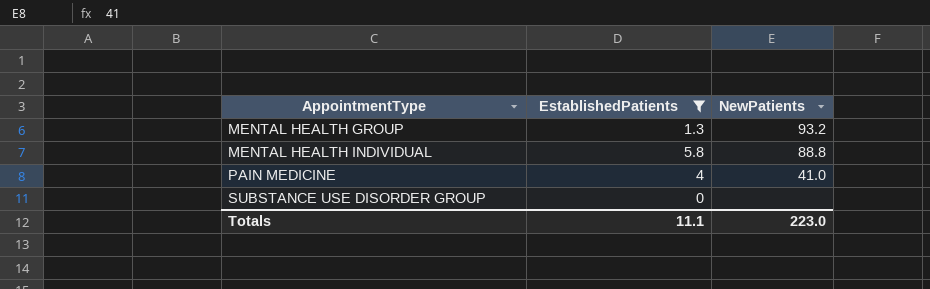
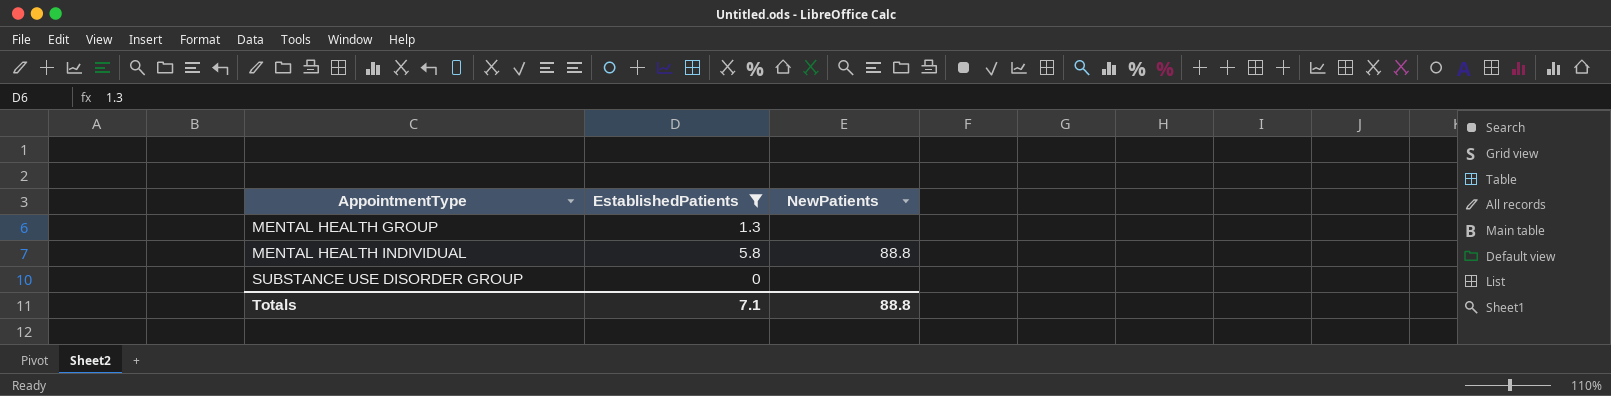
row PAIN MEDICINE: 4 | 41.0 -> none
MENTAL HEALTH GROUP | NewPatients: 93.2 -> none
Totals | EstablishedPatients: 11.1 -> 7.1
Totals | NewPatients: 223.0 -> 88.8

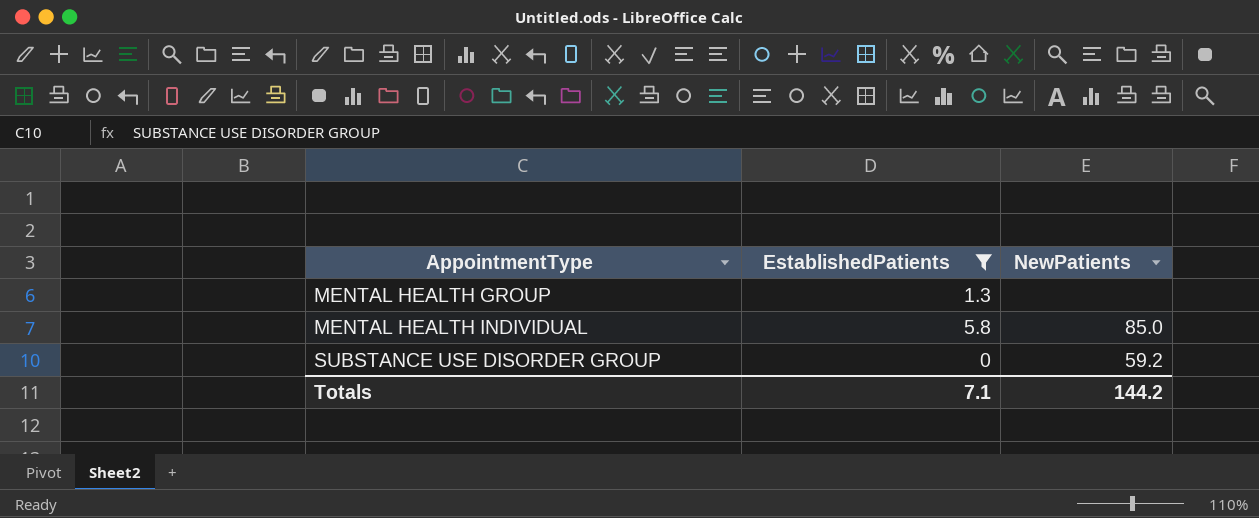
MENTAL HEALTH INDIVIDUAL | NewPatients: 88.8 -> 85.0
SUBSTANCE USE DISORDER GROUP | NewPatients: none -> 59.2
Totals | NewPatients: 88.8 -> 144.2

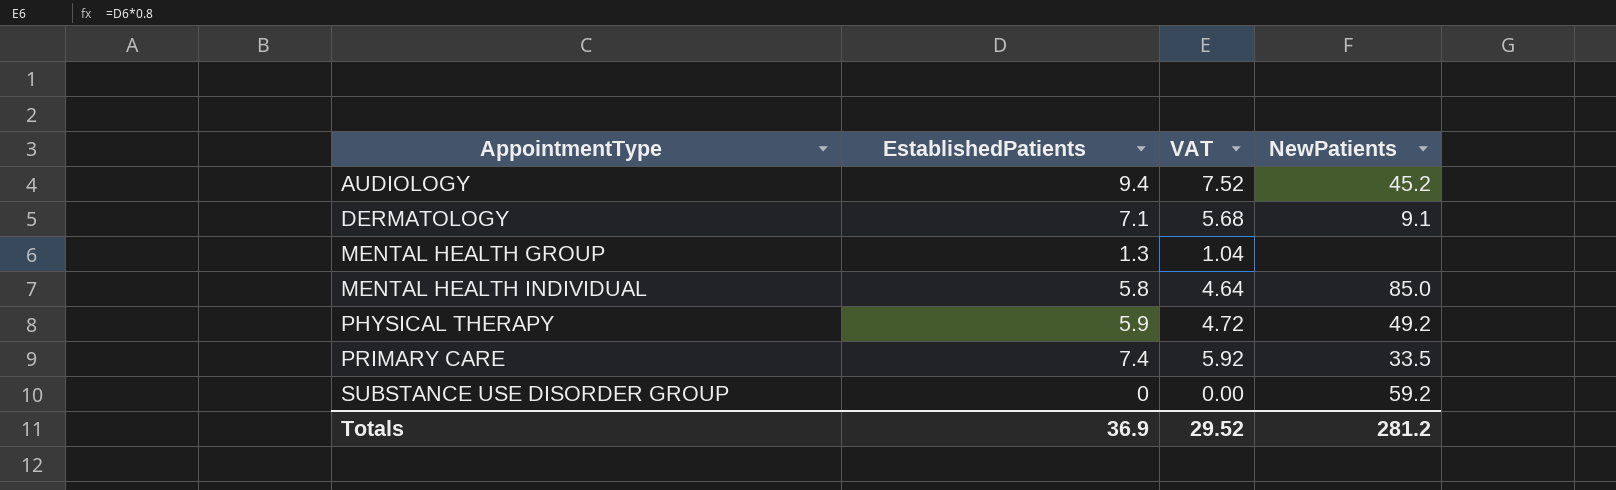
filter: EstablishedPatients <= 5.8 -> none
column VAT | formula: none -> [EstablishedPatients] * 0.8
Totals | EstablishedPatients: 7.1 -> 36.9
Totals | NewPatients: 144.2 -> 281.2

